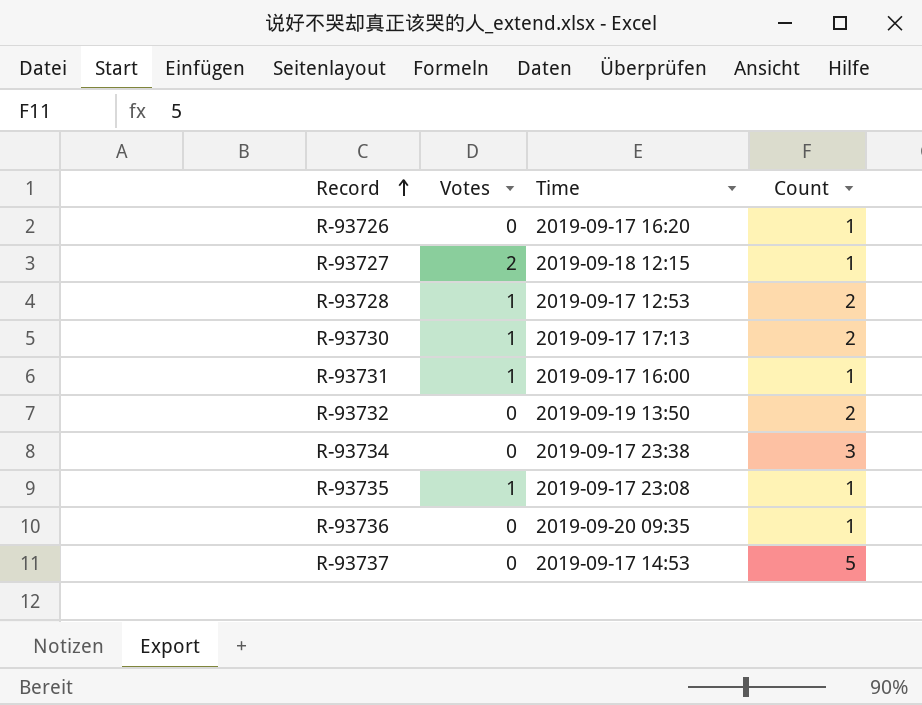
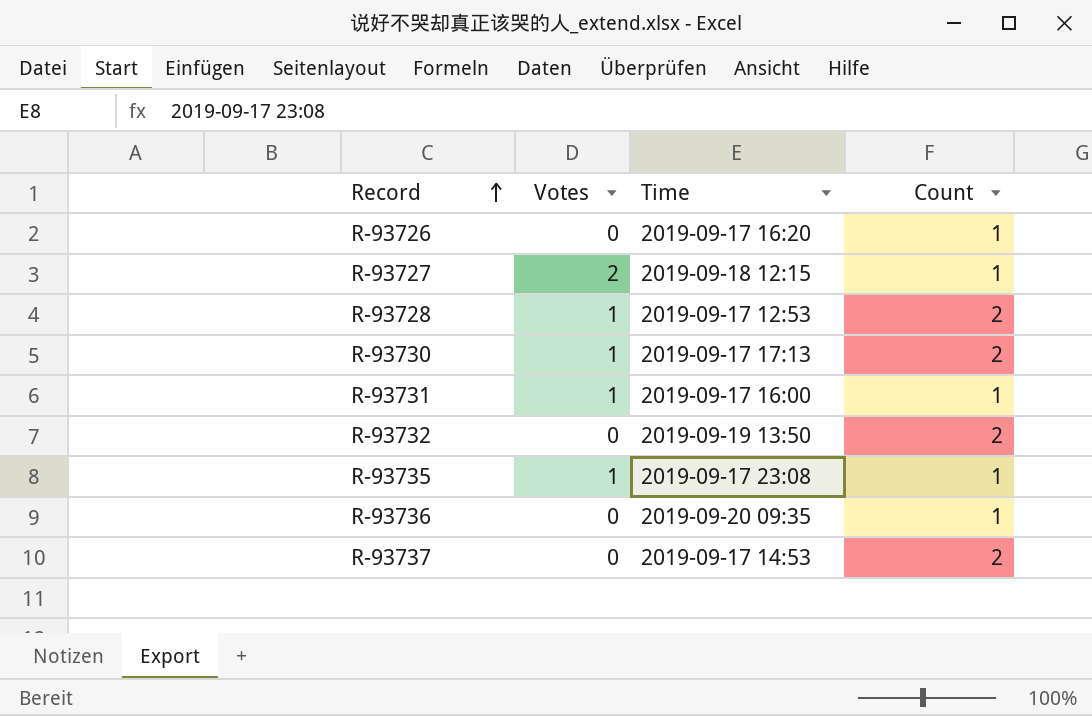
row R-93734: 0 | 2019-09-17 23:38 | 3 -> none
R-93737 | Count: 5 -> 2

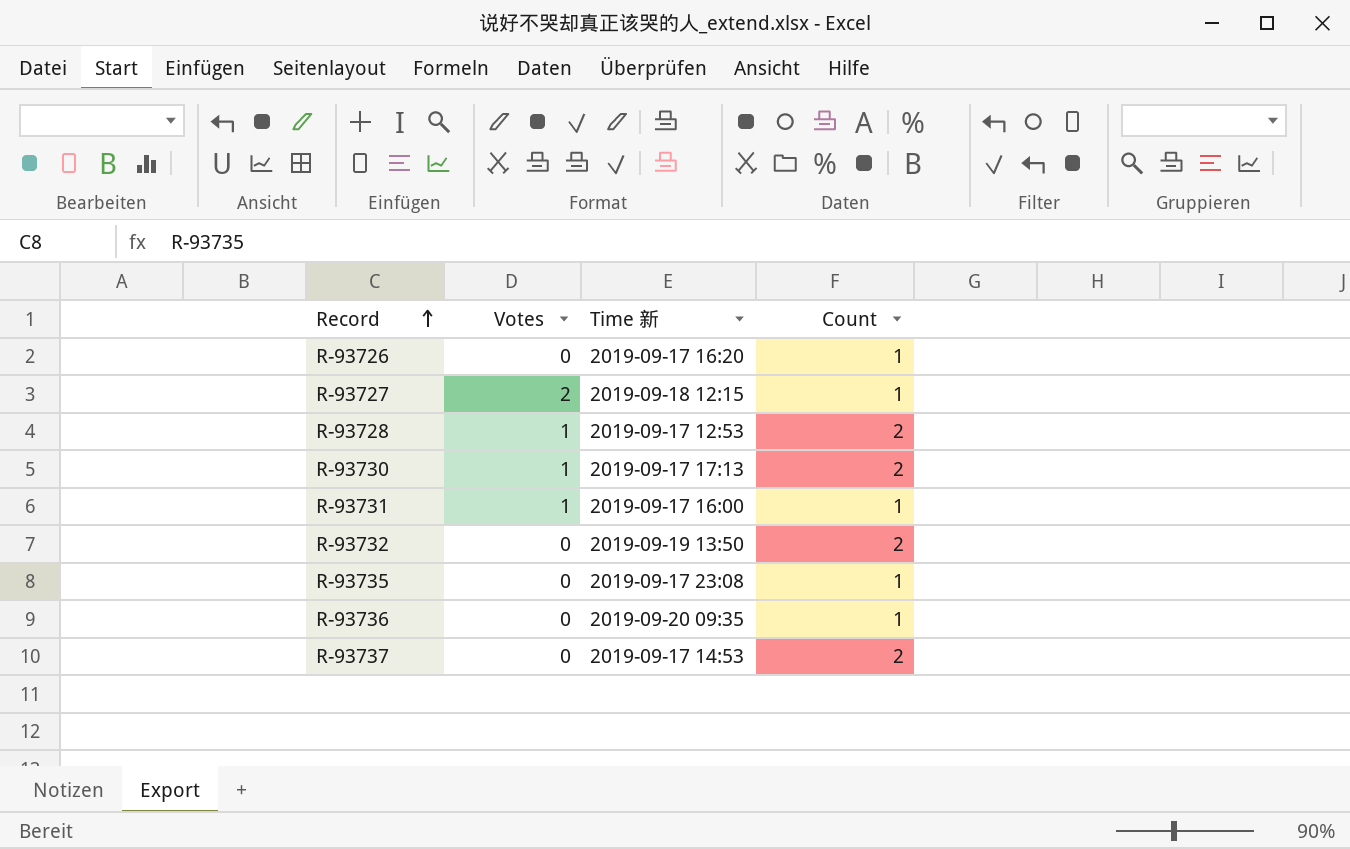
column name: Time -> Time 新
R-93735 | Votes: 1 -> 0

